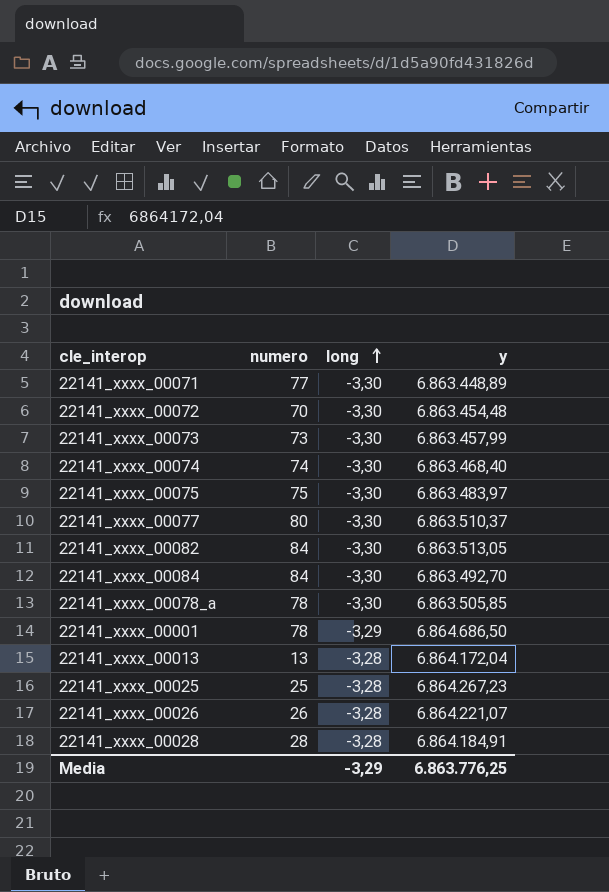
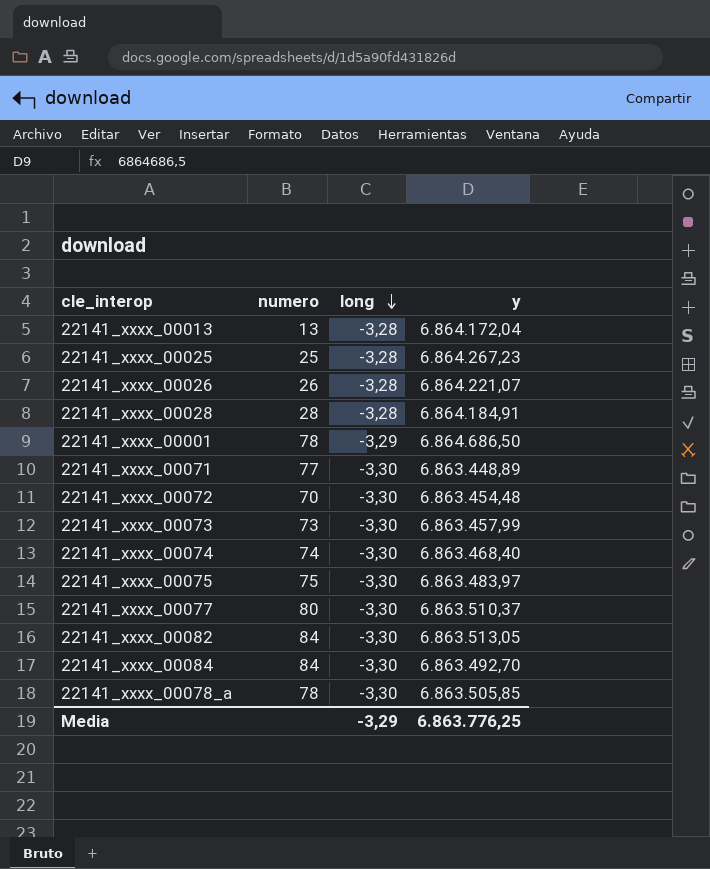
row order: long ascending -> long descending

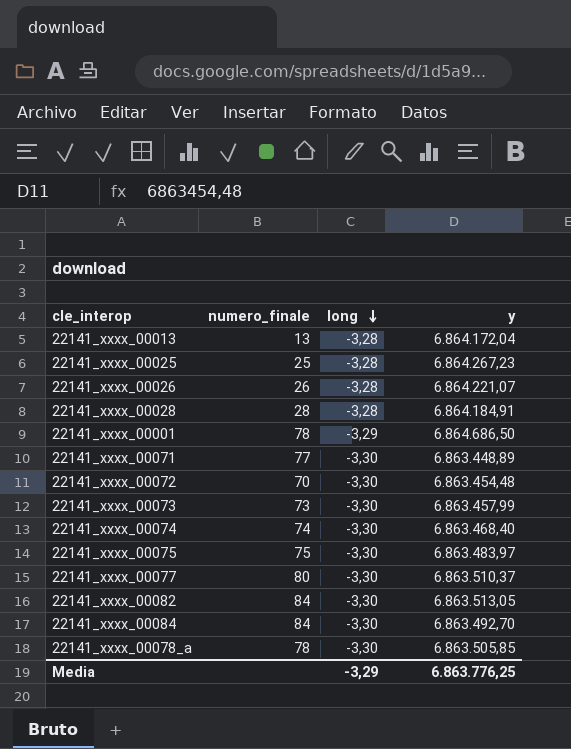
column name: numero -> numero_finale

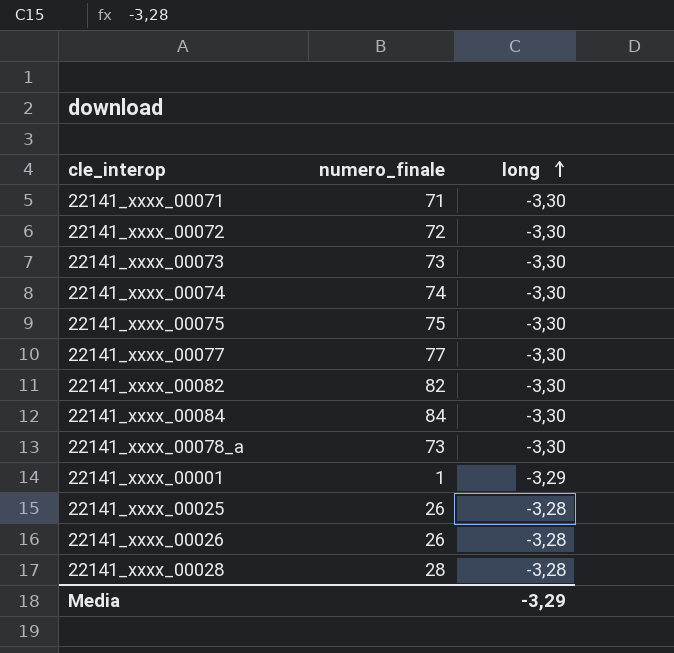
row order: long descending -> long ascending
column y | position: 4 -> none
row 22141_xxxx_00013: 13 | -3,28 | 6.864.172,04 -> none
22141_xxxx_00071 | numero_finale: 77 -> 71
22141_xxxx_00072 | numero_finale: 70 -> 72
22141_xxxx_00077 | numero_finale: 80 -> 77
22141_xxxx_00082 | numero_finale: 84 -> 82
22141_xxxx_00078_a | numero_finale: 78 -> 73
22141_xxxx_00001 | numero_finale: 78 -> 1
22141_xxxx_00025 | numero_finale: 25 -> 26

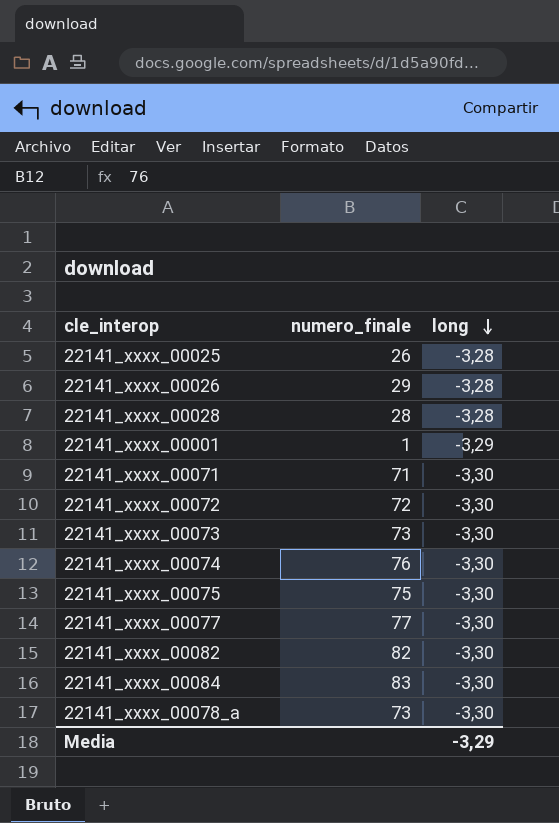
row order: long ascending -> long descending
22141_xxxx_00026 | numero_finale: 26 -> 29
22141_xxxx_00074 | numero_finale: 74 -> 76
22141_xxxx_00084 | numero_finale: 84 -> 83

